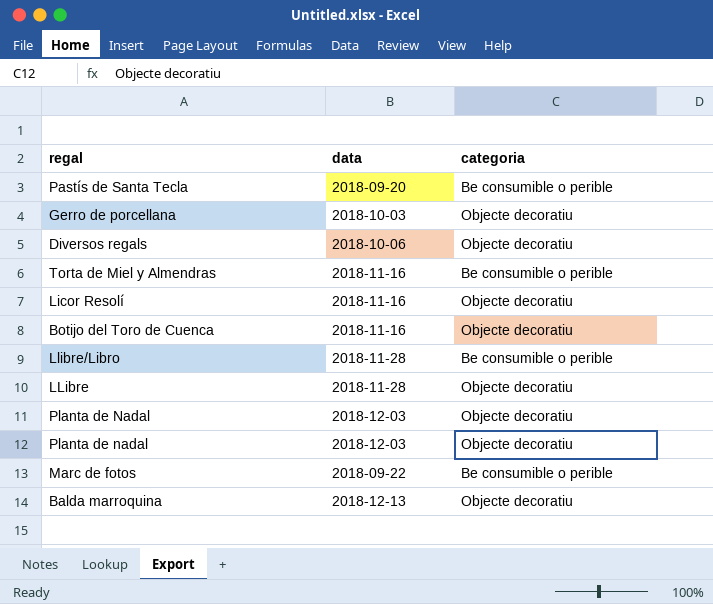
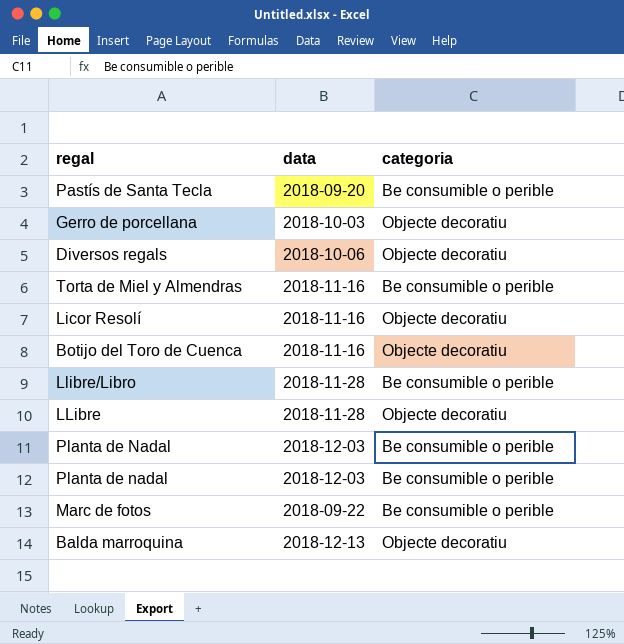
Planta de Nadal | categoria: Objecte decoratiu -> Be consumible o perible
Planta de nadal | categoria: Objecte decoratiu -> Be consumible o perible

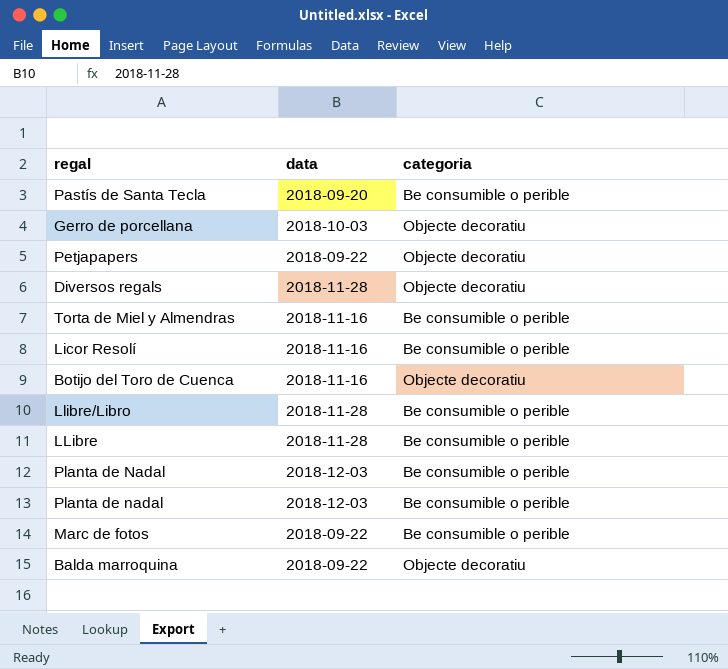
row Petjapapers: none -> 2018-09-22 | Objecte decoratiu
Diversos regals | data: 2018-10-06 -> 2018-11-28
Licor Resolí | categoria: Objecte decoratiu -> Be consumible o perible
LLibre | categoria: Objecte decoratiu -> Be consumible o perible
Balda marroquina | data: 2018-12-13 -> 2018-09-22

